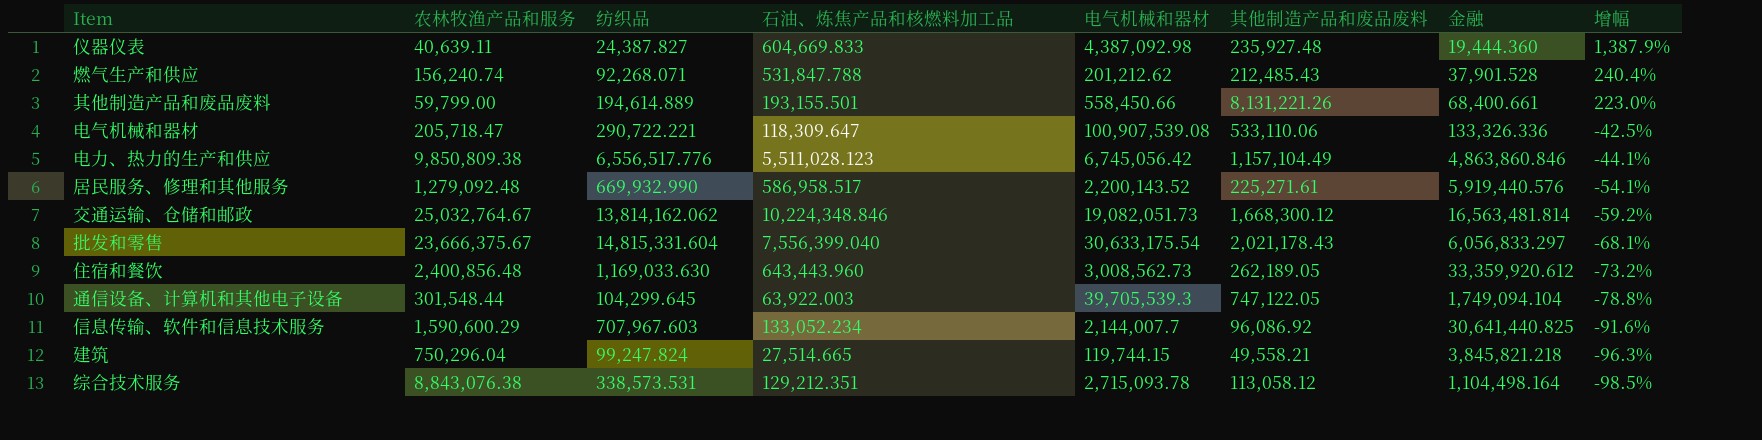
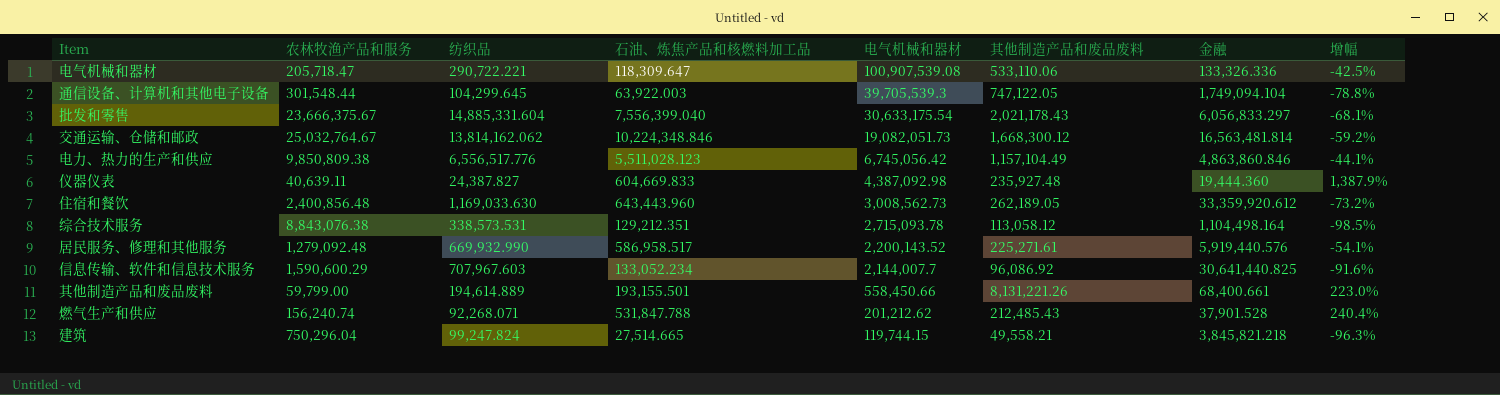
row order: 增幅 descending -> 电气机械和器材 descending
批发和零售 | 纺织品: 14,815,331.604 -> 14,885,331.604

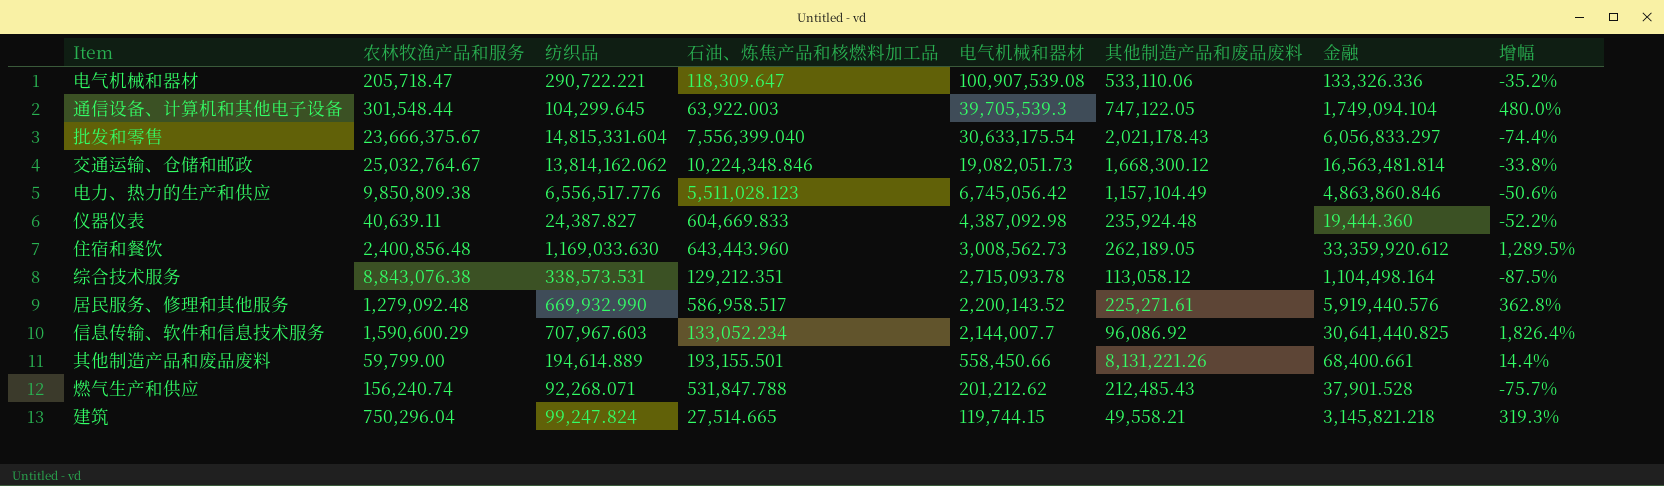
column 增幅 | formula: ([石油、炼焦产品和核燃料加工品] - [农林牧渔产品和服务]) / [农林牧渔产品和服务] -> ([金融] - [农林牧渔产品和服务]) / [农林牧渔产品和服务]
批发和零售 | 纺织品: 14,885,331.604 -> 14,815,331.604
仪器仪表 | 其他制造产品和废品废料: 235,927.48 -> 235,924.48
建筑 | 金融: 3,845,821.218 -> 3,145,821.218

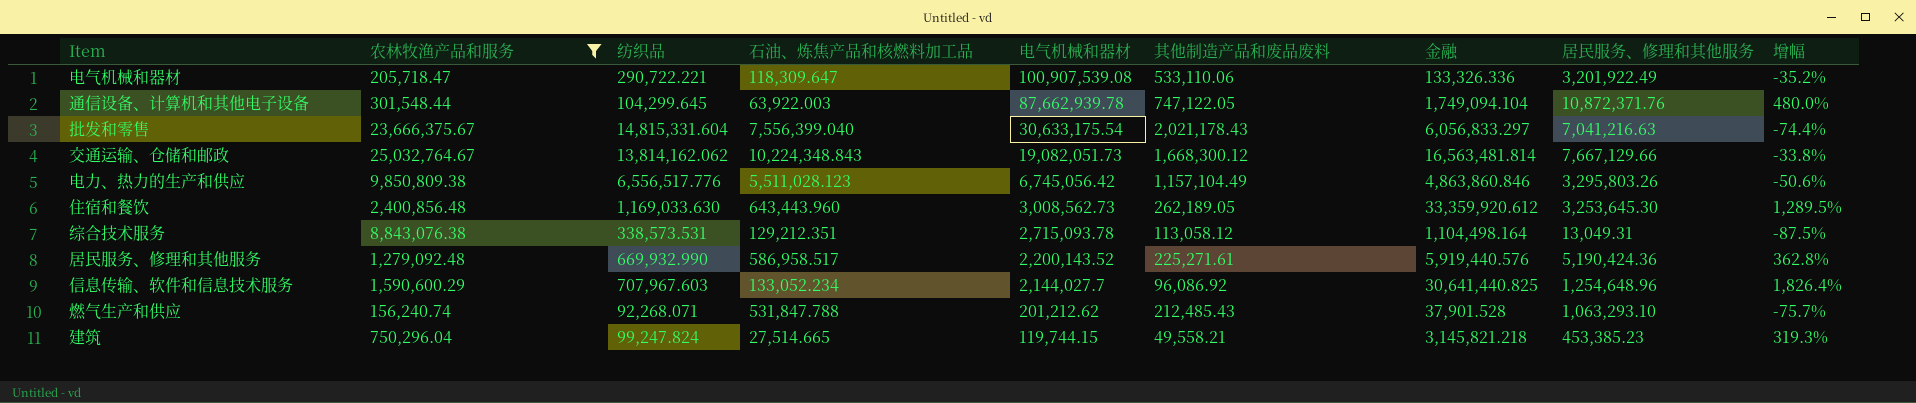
filter: none -> 农林牧渔产品和服务 >= 156,240.74
column 居民服务、修理和其他服务 | position: none -> 8
通信设备、计算机和其他电子设备 | 电气机械和器材: 39,705,539.3 -> 87,662,939.78
交通运输、仓储和邮政 | 石油、炼焦产品和核燃料加工品: 10,224,348.846 -> 10,224,348.843
信息传输、软件和信息技术服务 | 电气机械和器材: 2,144,007.7 -> 2,144,027.7

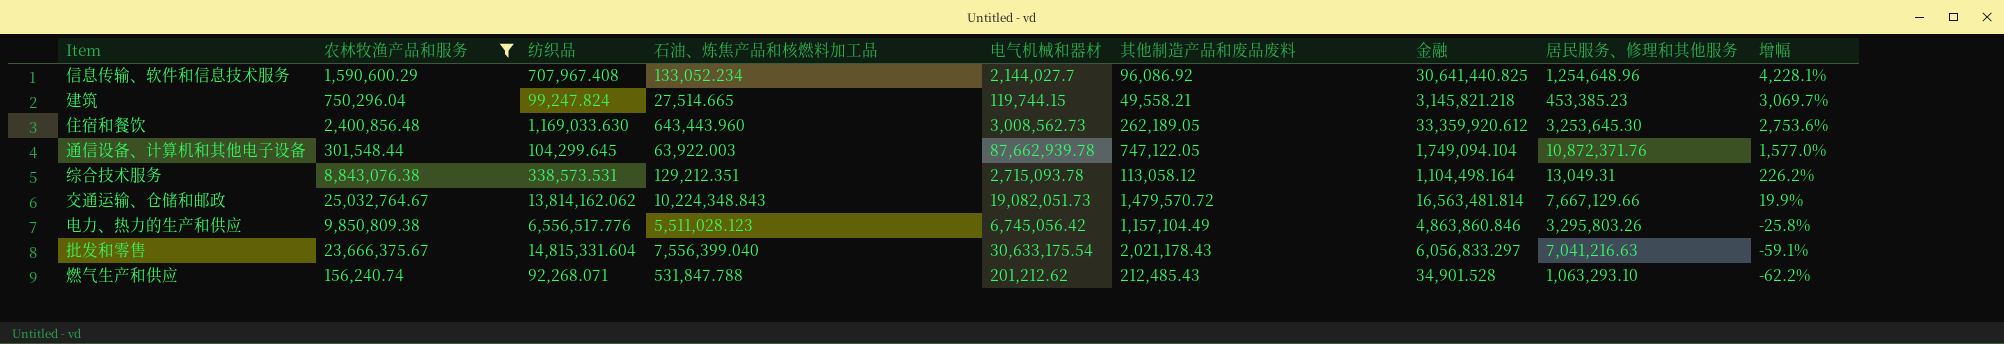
row order: 电气机械和器材 descending -> 增幅 descending
column 增幅 | formula: ([金融] - [农林牧渔产品和服务]) / [农林牧渔产品和服务] -> ([金融] - [纺织品]) / [纺织品]
row 电气机械和器材: 205,718.47 | 290,722.221 | 118,309.647 | 100,907,539.08 | 533,110.06 | 133,326.336 | 3,201,922.49 | -35.2% -> none
row 居民服务、修理和其他服务: 1,279,092.48 | 669,932.990 | 586,958.517 | 2,200,143.52 | 225,271.61 | 5,919,440.576 | 5,190,424.36 | 362.8% -> none
信息传输、软件和信息技术服务 | 纺织品: 707,967.603 -> 707,967.408
交通运输、仓储和邮政 | 其他制造产品和废品废料: 1,668,300.12 -> 1,479,570.72
燃气生产和供应 | 金融: 37,901.528 -> 34,901.528

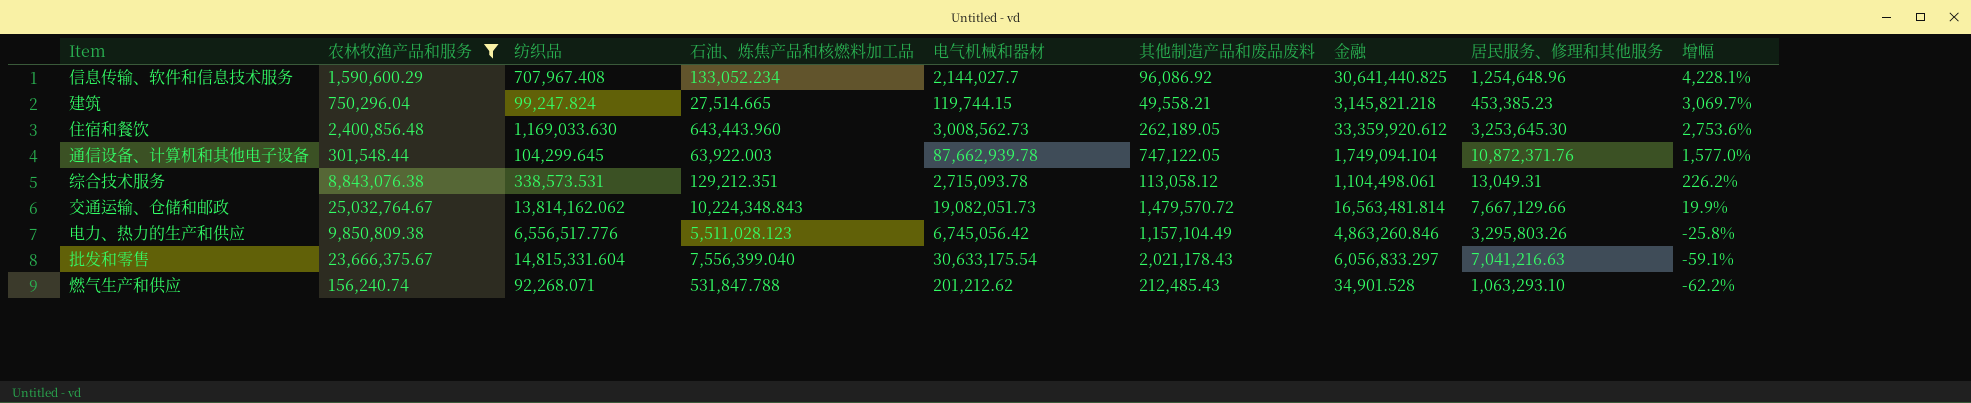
综合技术服务 | 金融: 1,104,498.164 -> 1,104,498.061
电力、热力的生产和供应 | 金融: 4,863,860.846 -> 4,863,260.846

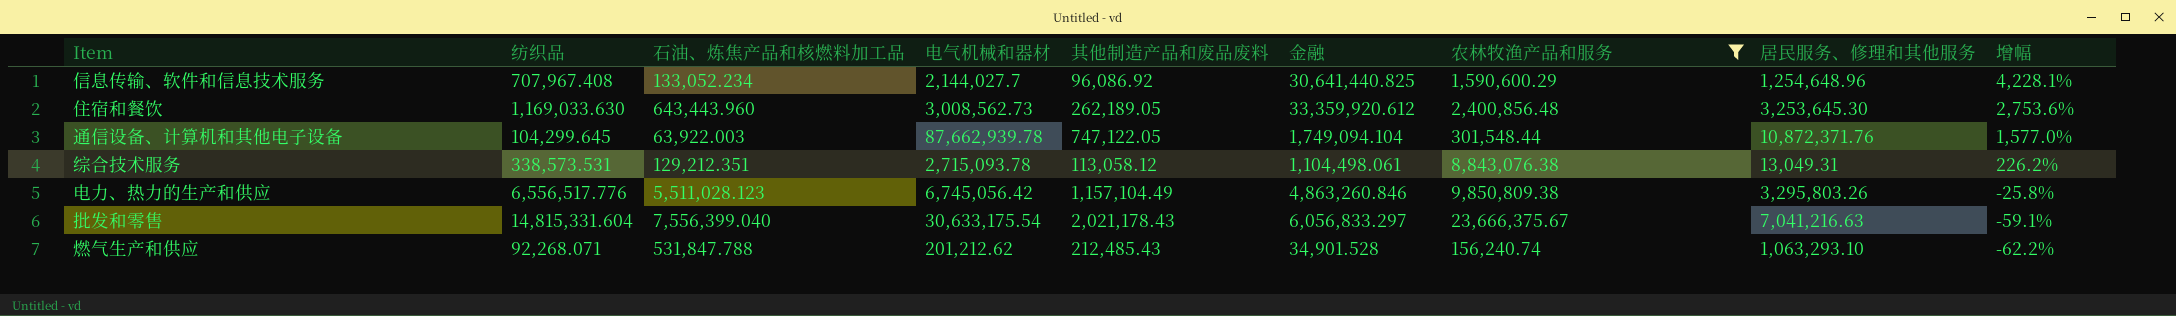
column 农林牧渔产品和服务 | position: 2 -> 7
row 建筑: 750,296.04 | 99,247.824 | 27,514.665 | 119,744.15 | 49,558.21 | 3,145,821.218 | 453,385.23 | 3,069.7% -> none
row 交通运输、仓储和邮政: 25,032,764.67 | 13,814,162.062 | 10,224,348.843 | 19,082,051.73 | 1,479,570.72 | 16,563,481.814 | 7,667,129.66 | 19.9% -> none

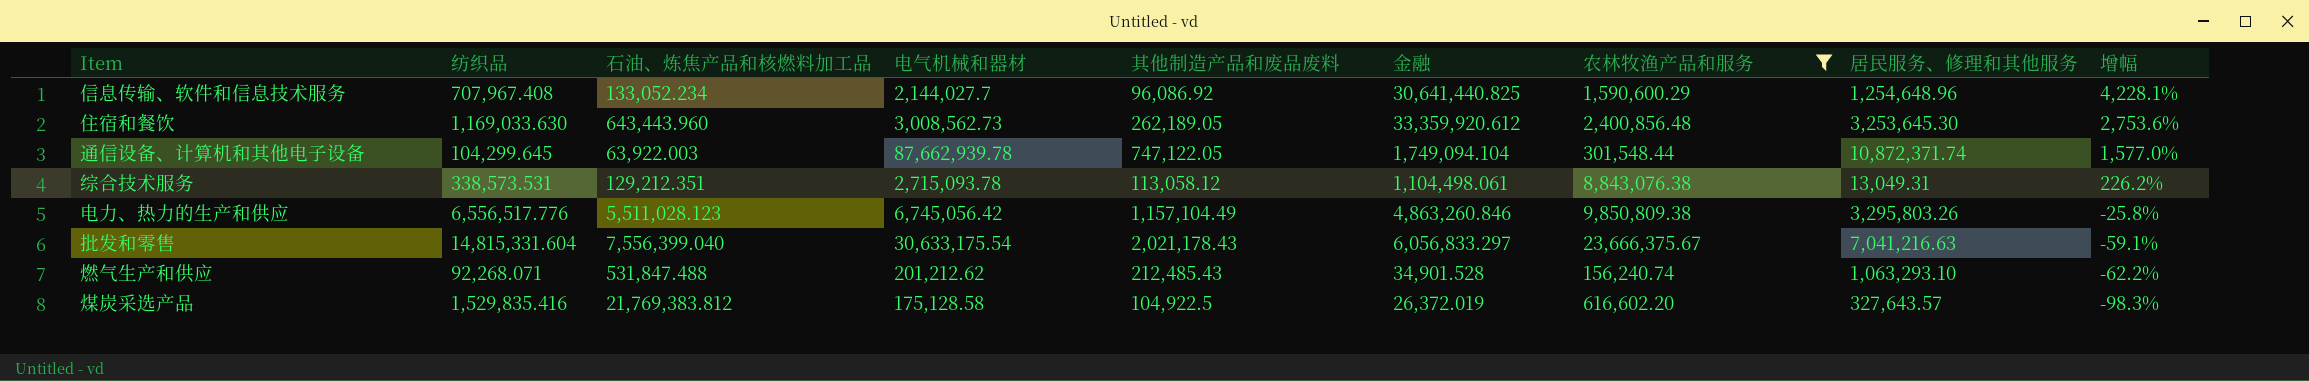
通信设备、计算机和其他电子设备 | 居民服务、修理和其他服务: 10,872,371.76 -> 10,872,371.74
燃气生产和供应 | 石油、炼焦产品和核燃料加工品: 531,847.788 -> 531,847.488
row 煤炭采选产品: none -> 1,529,835.416 | 21,769,383.812 | 175,128.58 | 104,922.5 | 26,372.019 | 616,602.20 | 327,643.57 | -98.3%

